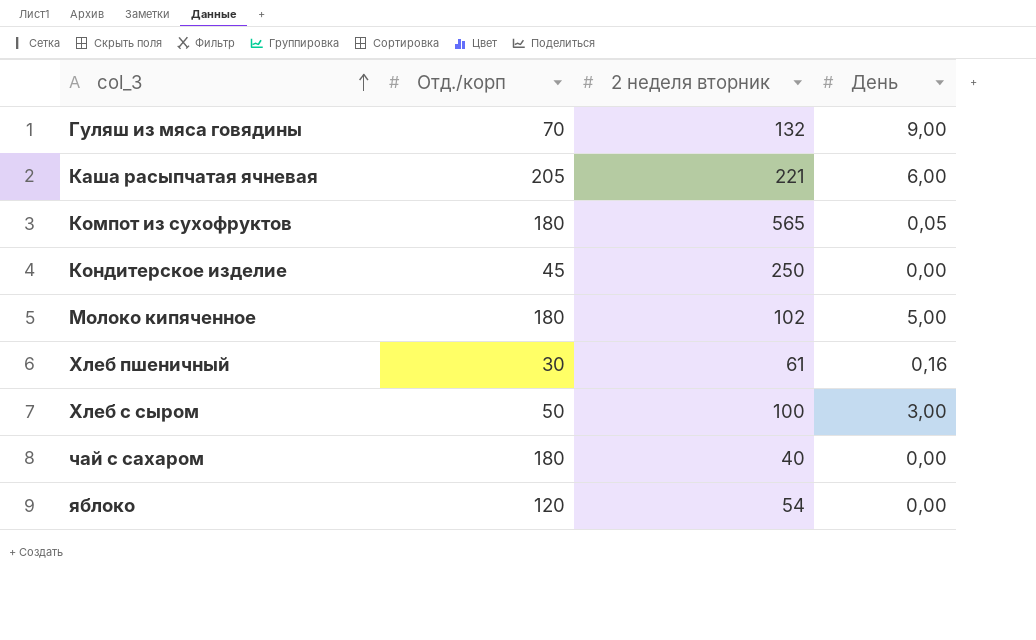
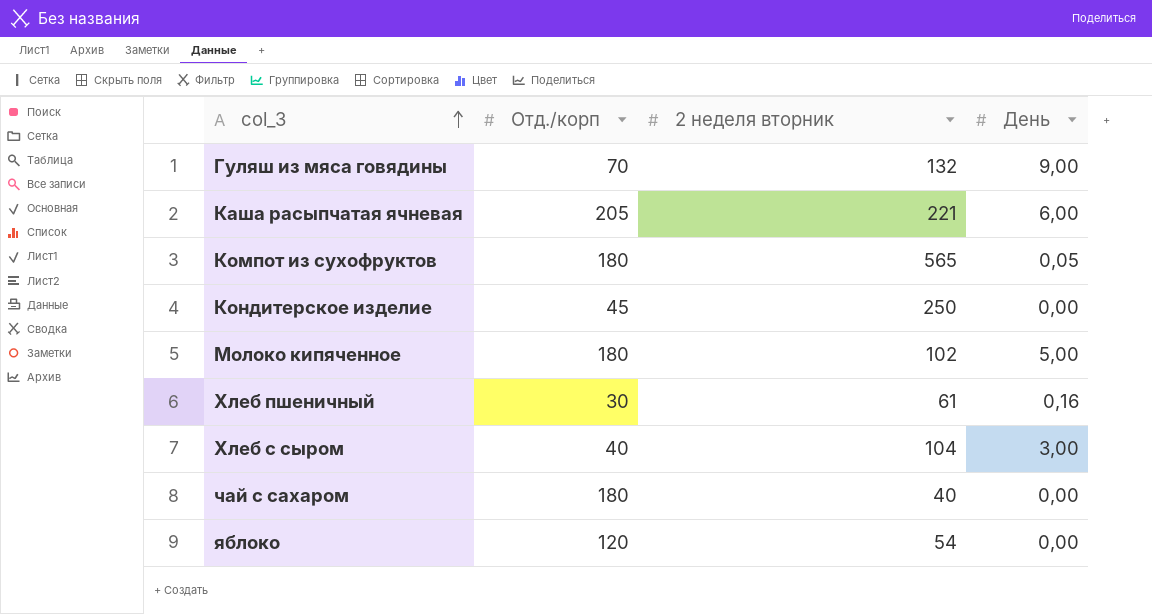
Хлеб с сыром | Отд./корп: 50 -> 40
Хлеб с сыром | 2 неделя вторник: 100 -> 104

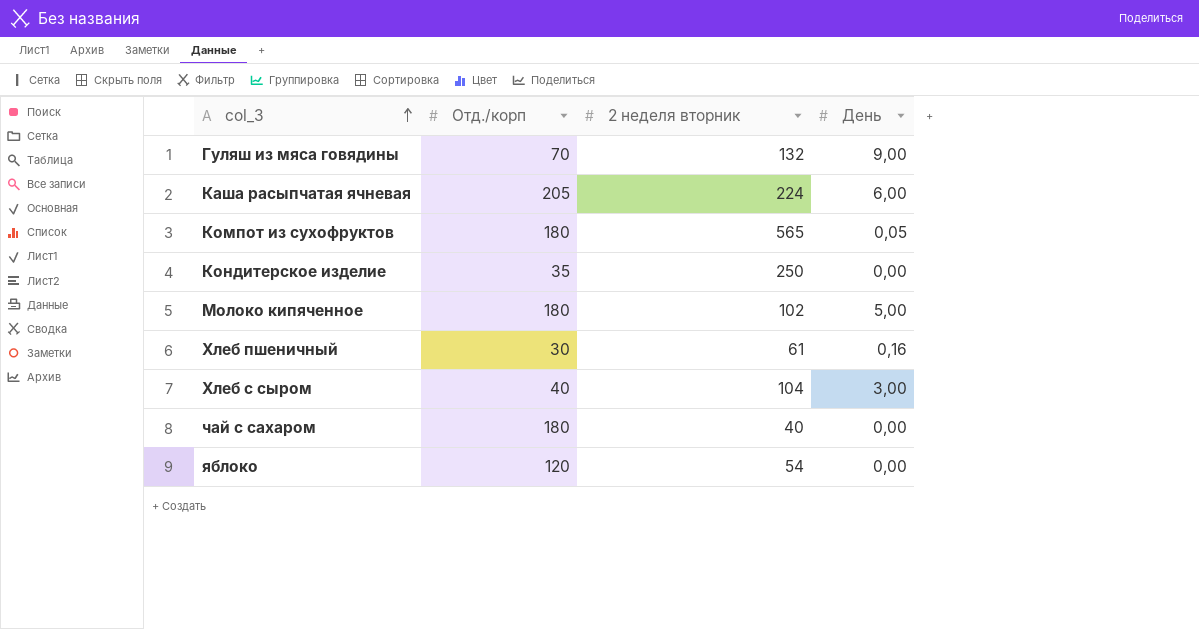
Каша расыпчатая ячневая | 2 неделя вторник: 221 -> 224
Кондитерское изделие | Отд./корп: 45 -> 35

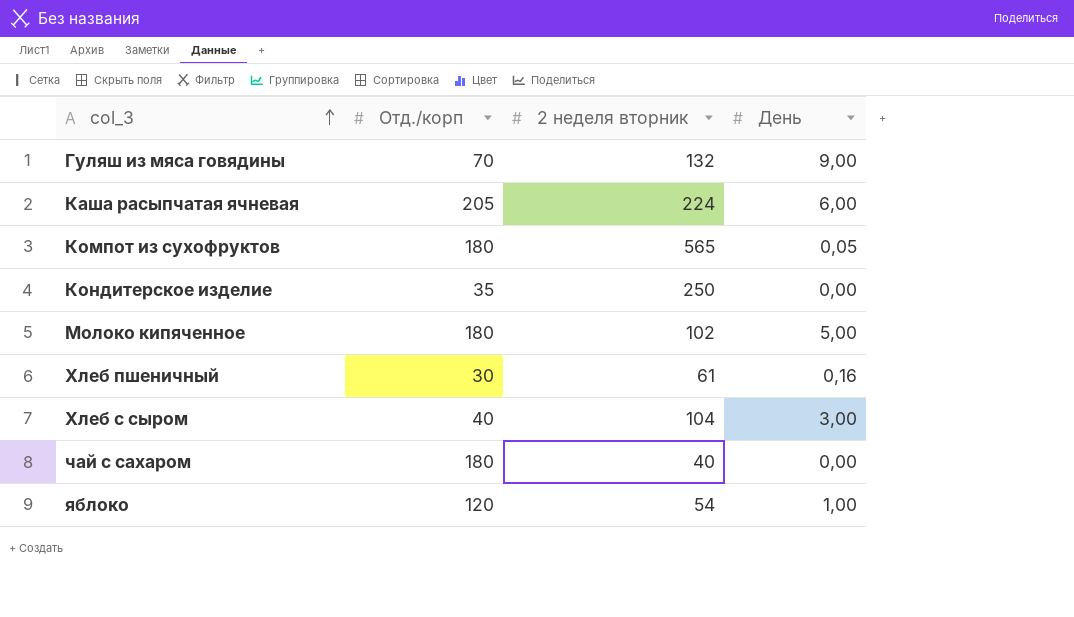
яблоко | День: 0,00 -> 1,00

